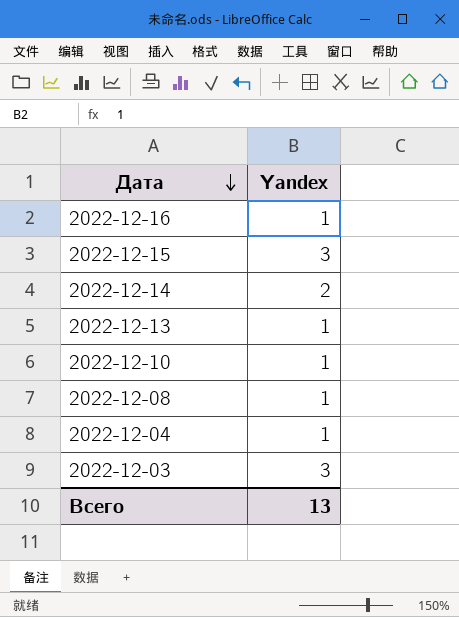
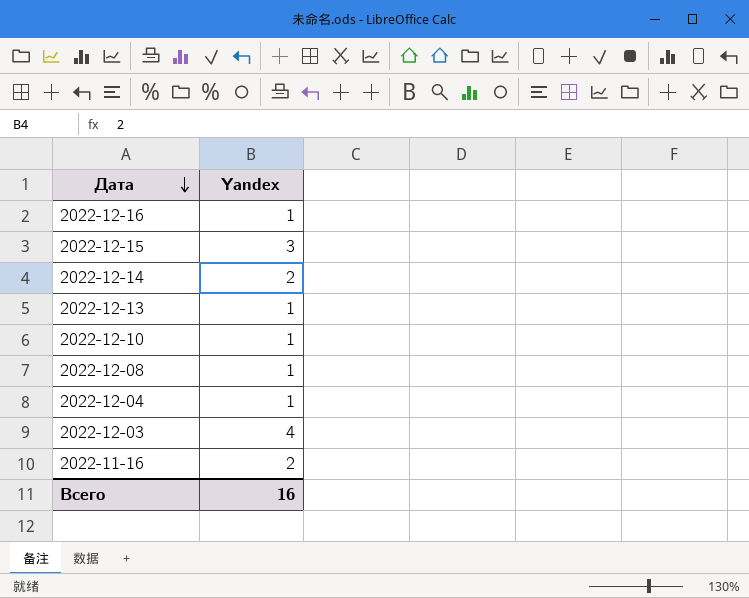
2022-12-03 | Yandex: 3 -> 4
row 2022-11-16: none -> 2
Всего | Yandex: 13 -> 16

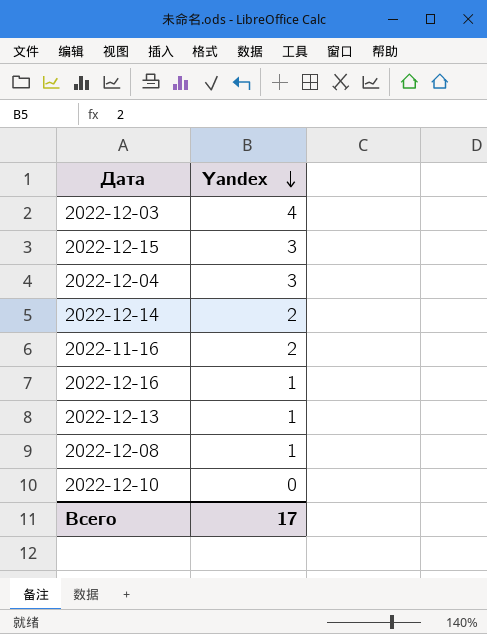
row order: Дата descending -> Yandex descending
2022-12-04 | Yandex: 1 -> 3
2022-12-10 | Yandex: 1 -> 0
Всего | Yandex: 16 -> 17

